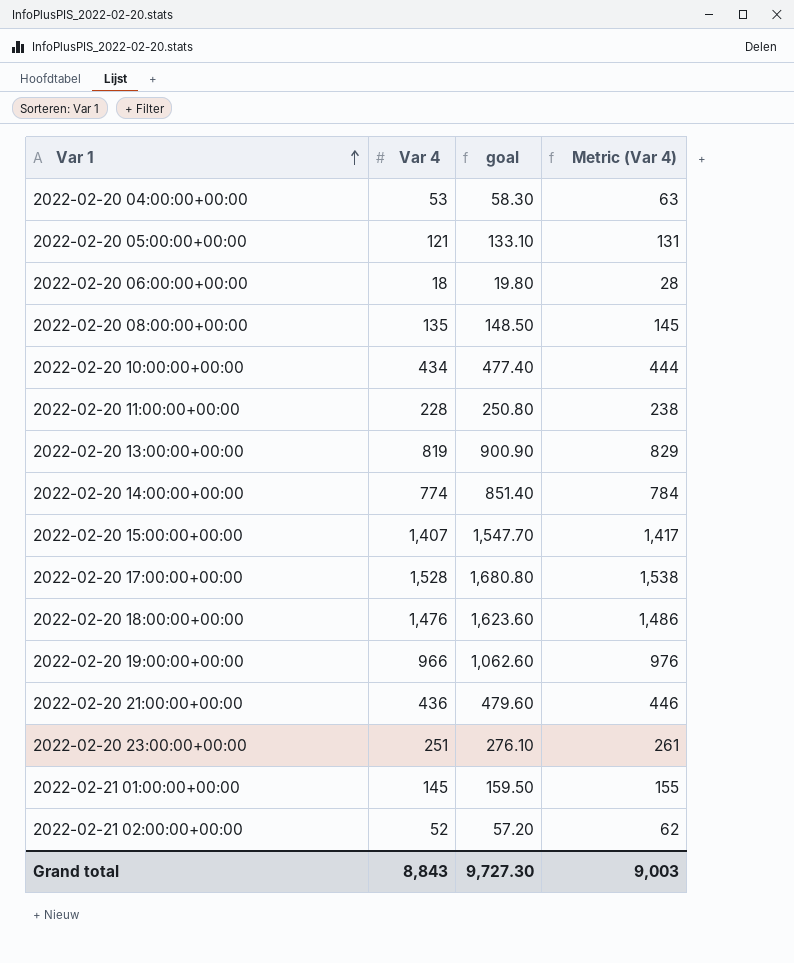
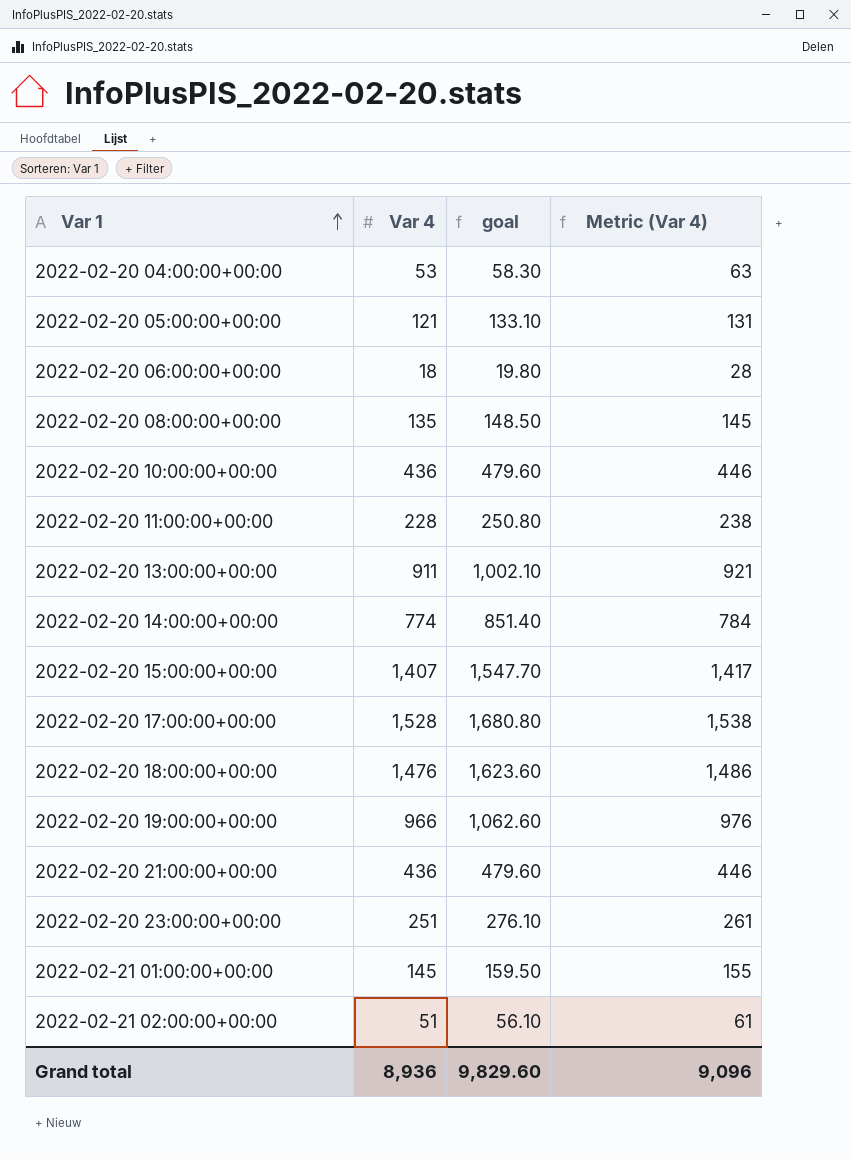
2022-02-20 10:00:00+00:00 | Var 4: 434 -> 436
2022-02-20 10:00:00+00:00 | goal: 477.40 -> 479.60
2022-02-20 10:00:00+00:00 | Metric (Var 4): 444 -> 446
2022-02-20 13:00:00+00:00 | Var 4: 819 -> 911
2022-02-20 13:00:00+00:00 | goal: 900.90 -> 1,002.10
2022-02-20 13:00:00+00:00 | Metric (Var 4): 829 -> 921
2022-02-21 02:00:00+00:00 | Var 4: 52 -> 51
2022-02-21 02:00:00+00:00 | goal: 57.20 -> 56.10
2022-02-21 02:00:00+00:00 | Metric (Var 4): 62 -> 61
Grand total | Var 4: 8,843 -> 8,936
Grand total | goal: 9,727.30 -> 9,829.60
Grand total | Metric (Var 4): 9,003 -> 9,096

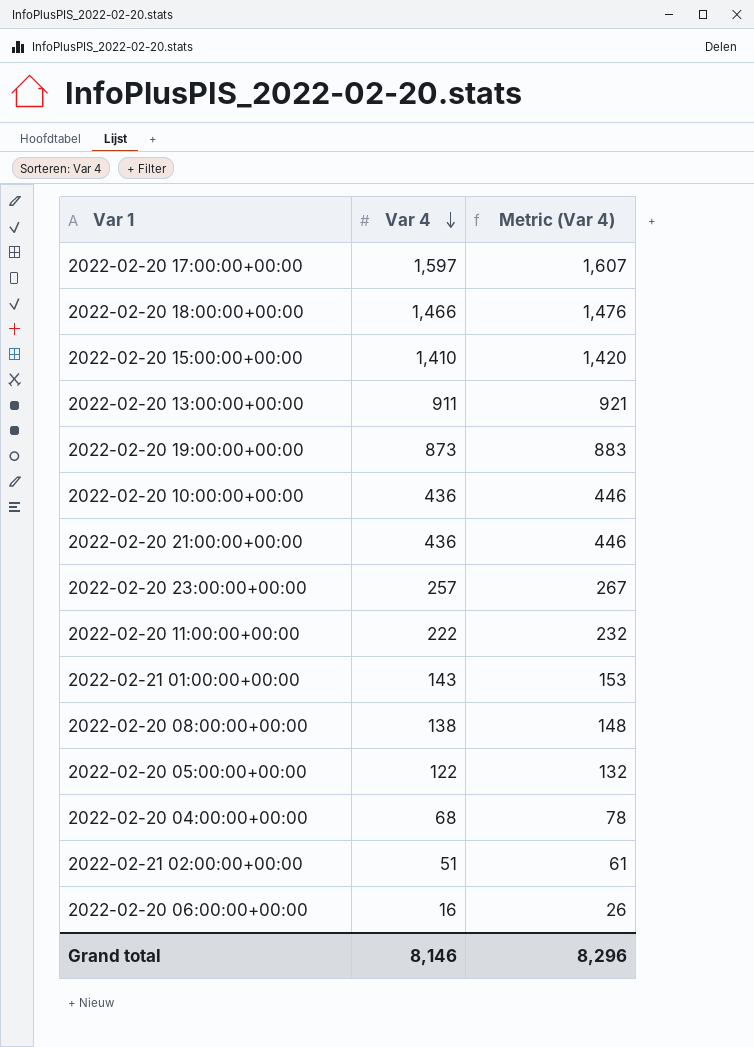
row order: Var 1 ascending -> Var 4 descending
column goal | formula: [Var 4] * 1.1 -> none
row 2022-02-20 14:00:00+00:00: 774 | 851.40 | 784 -> none
2022-02-20 17:00:00+00:00 | Var 4: 1,528 -> 1,597
2022-02-20 17:00:00+00:00 | Metric (Var 4): 1,538 -> 1,607
2022-02-20 18:00:00+00:00 | Var 4: 1,476 -> 1,466
2022-02-20 18:00:00+00:00 | Metric (Var 4): 1,486 -> 1,476
2022-02-20 15:00:00+00:00 | Var 4: 1,407 -> 1,410
2022-02-20 15:00:00+00:00 | Metric (Var 4): 1,417 -> 1,420
2022-02-20 19:00:00+00:00 | Var 4: 966 -> 873
2022-02-20 19:00:00+00:00 | Metric (Var 4): 976 -> 883
2022-02-20 23:00:00+00:00 | Var 4: 251 -> 257
2022-02-20 23:00:00+00:00 | Metric (Var 4): 261 -> 267
2022-02-20 11:00:00+00:00 | Var 4: 228 -> 222
2022-02-20 11:00:00+00:00 | Metric (Var 4): 238 -> 232
2022-02-21 01:00:00+00:00 | Var 4: 145 -> 143
2022-02-21 01:00:00+00:00 | Metric (Var 4): 155 -> 153
2022-02-20 08:00:00+00:00 | Var 4: 135 -> 138
2022-02-20 08:00:00+00:00 | Metric (Var 4): 145 -> 148
2022-02-20 05:00:00+00:00 | Var 4: 121 -> 122
2022-02-20 05:00:00+00:00 | Metric (Var 4): 131 -> 132
2022-02-20 04:00:00+00:00 | Var 4: 53 -> 68
2022-02-20 04:00:00+00:00 | Metric (Var 4): 63 -> 78
2022-02-20 06:00:00+00:00 | Var 4: 18 -> 16
2022-02-20 06:00:00+00:00 | Metric (Var 4): 28 -> 26
Grand total | Var 4: 8,936 -> 8,146
Grand total | Metric (Var 4): 9,096 -> 8,296

